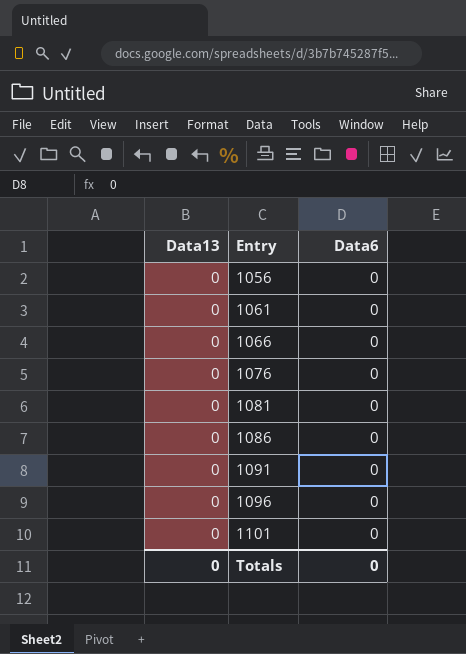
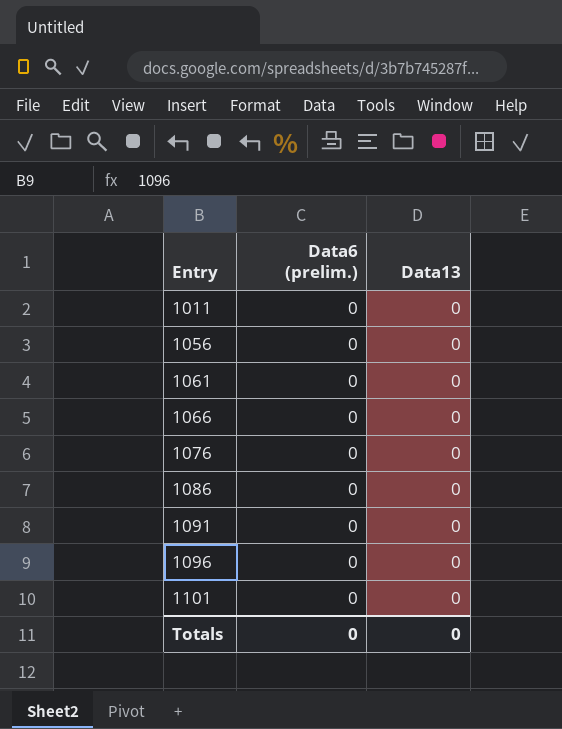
column name: Data6 -> Data6 (prelim.)
column Data13 | position: 1 -> 3
row 1081: 0 | 0 -> none
row 1011: none -> 0 | 0

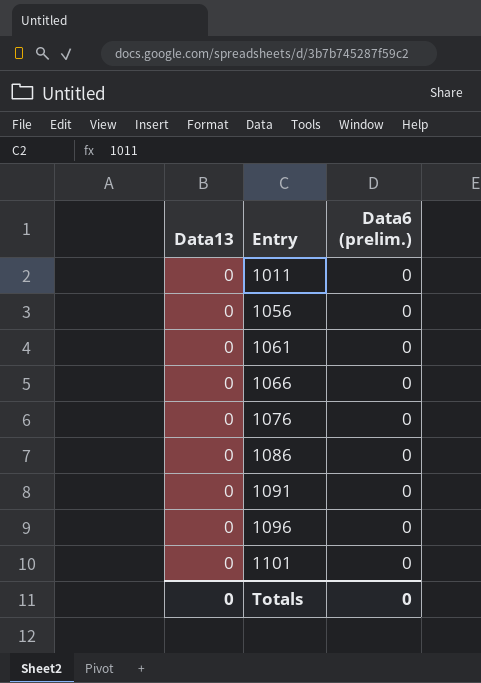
column Data13 | position: 3 -> 1

